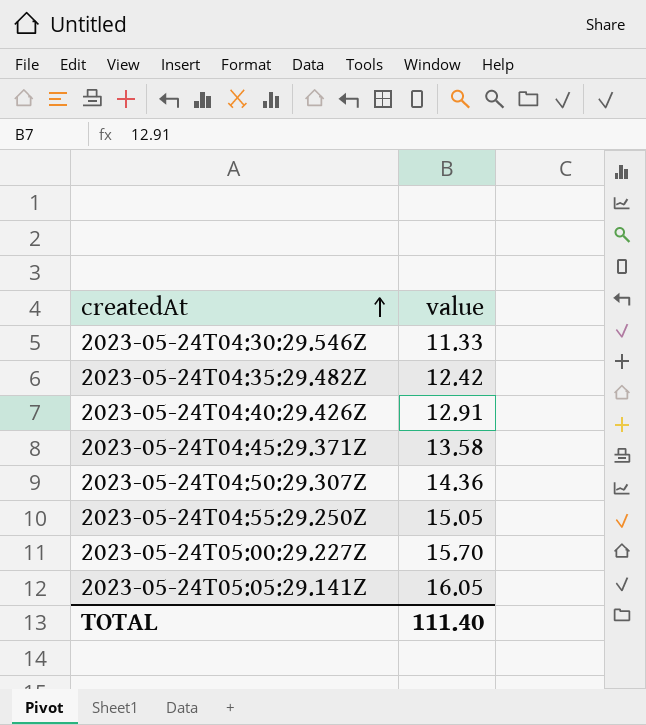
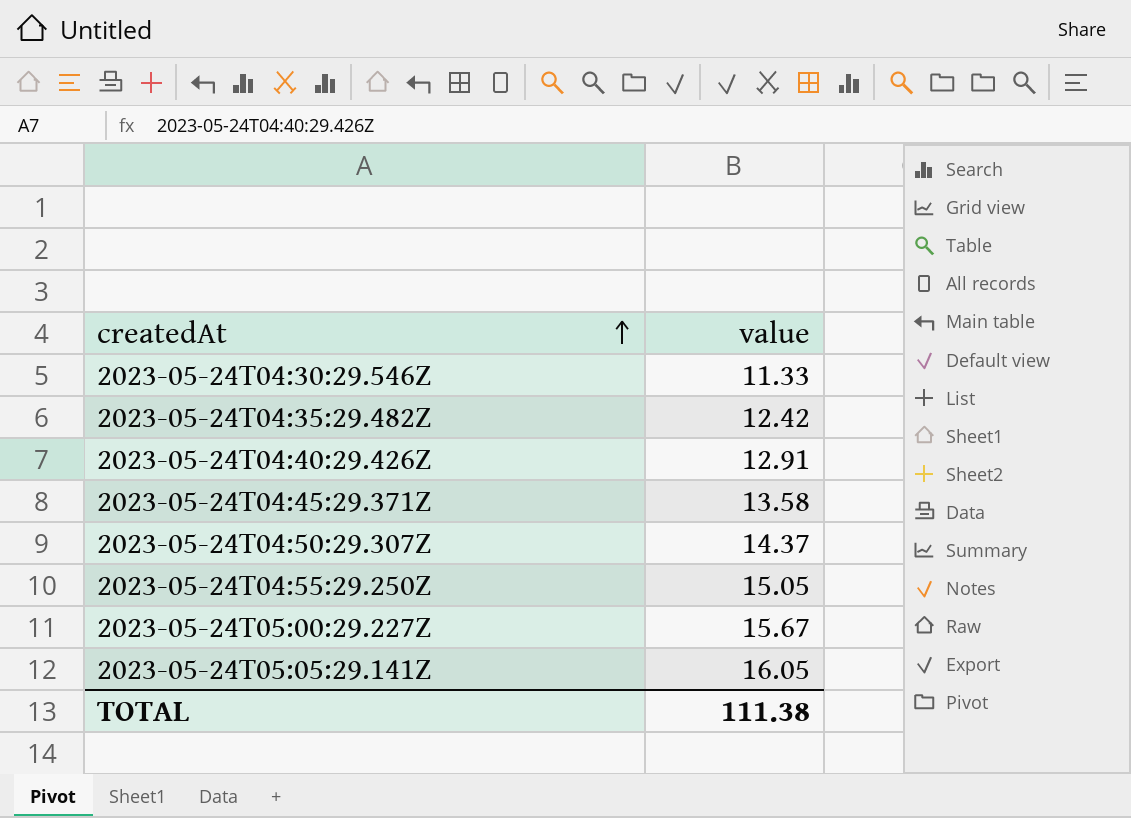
2023-05-24T04:50:29.307Z | value: 14.36 -> 14.37
2023-05-24T05:00:29.227Z | value: 15.70 -> 15.67
TOTAL | value: 111.40 -> 111.38

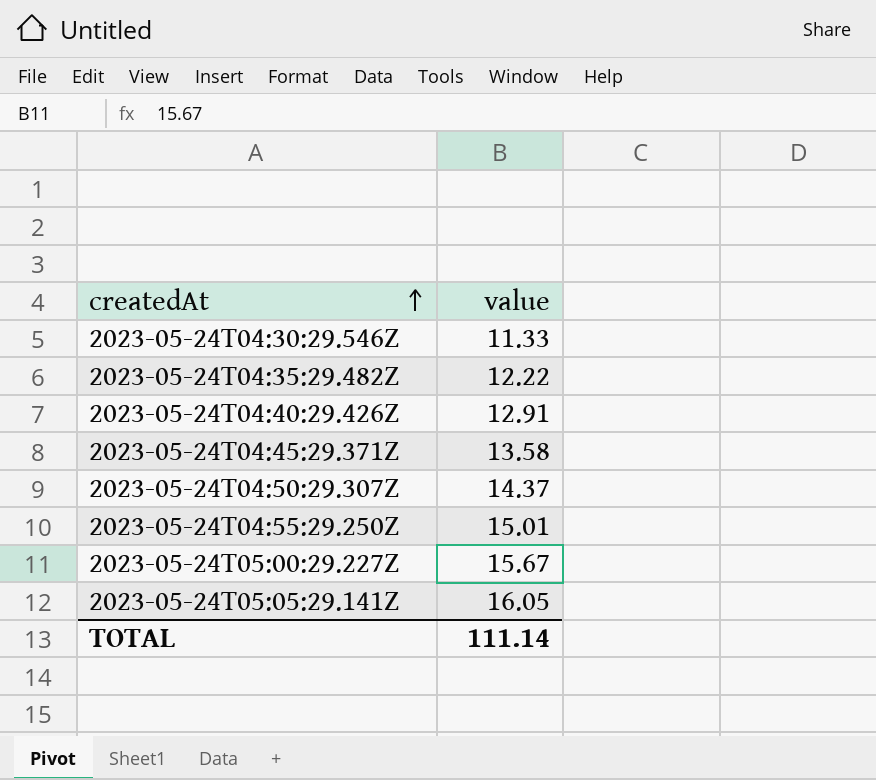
2023-05-24T04:35:29.482Z | value: 12.42 -> 12.22
2023-05-24T04:55:29.250Z | value: 15.05 -> 15.01
TOTAL | value: 111.38 -> 111.14

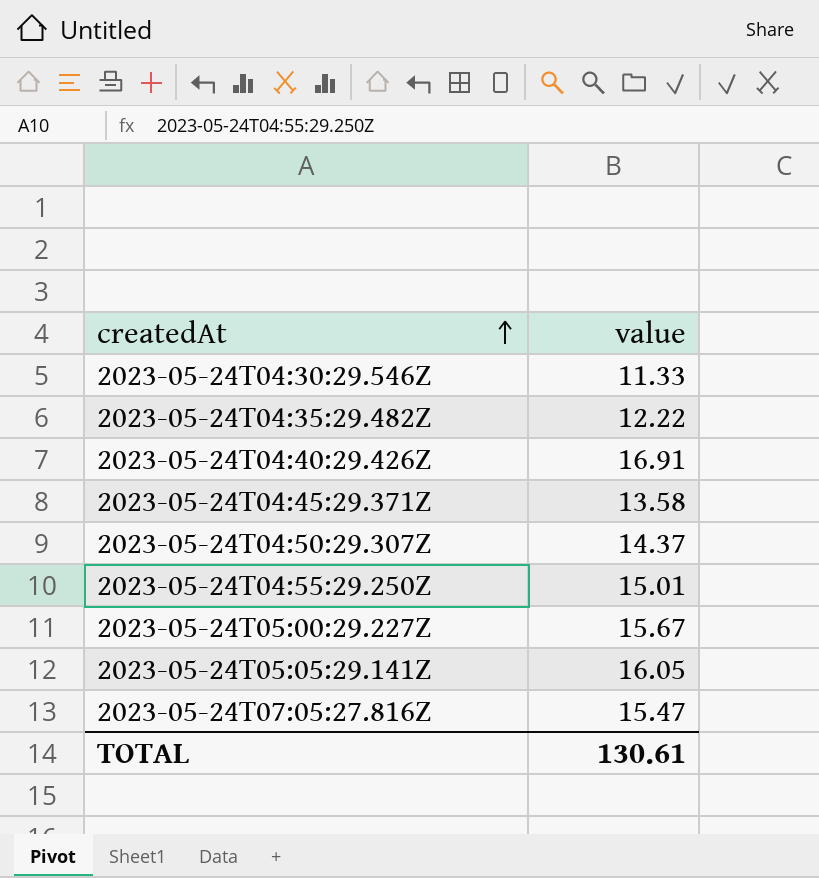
2023-05-24T04:40:29.426Z | value: 12.91 -> 16.91
row 2023-05-24T07:05:27.816Z: none -> 15.47
TOTAL | value: 111.14 -> 130.61

